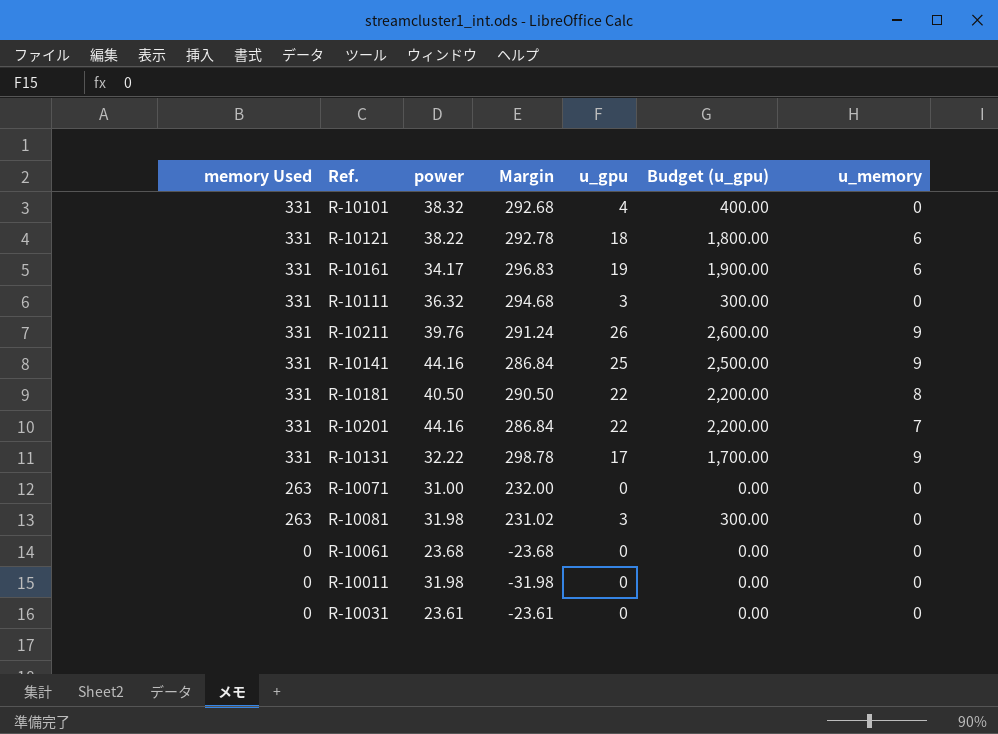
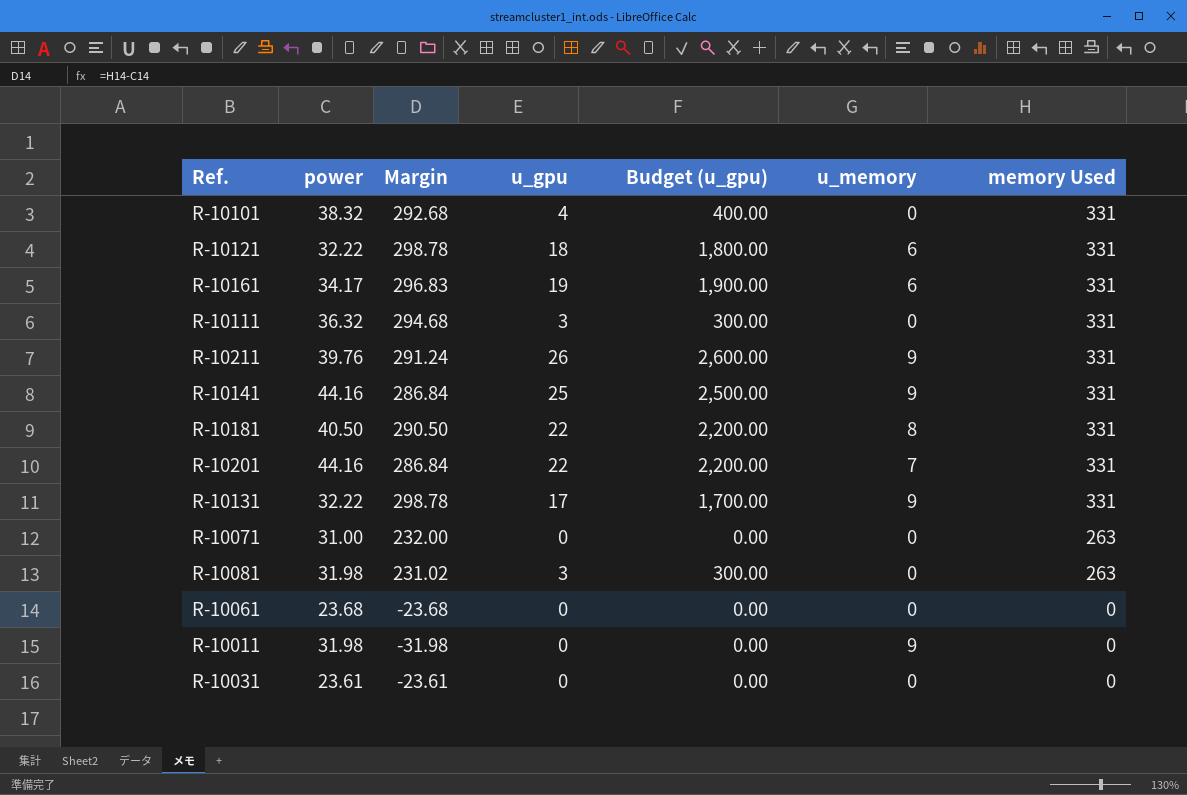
column memory Used | position: 1 -> 7
R-10121 | power: 38.22 -> 32.22
R-10121 | Margin: 292.78 -> 298.78
R-10011 | u_memory: 0 -> 9

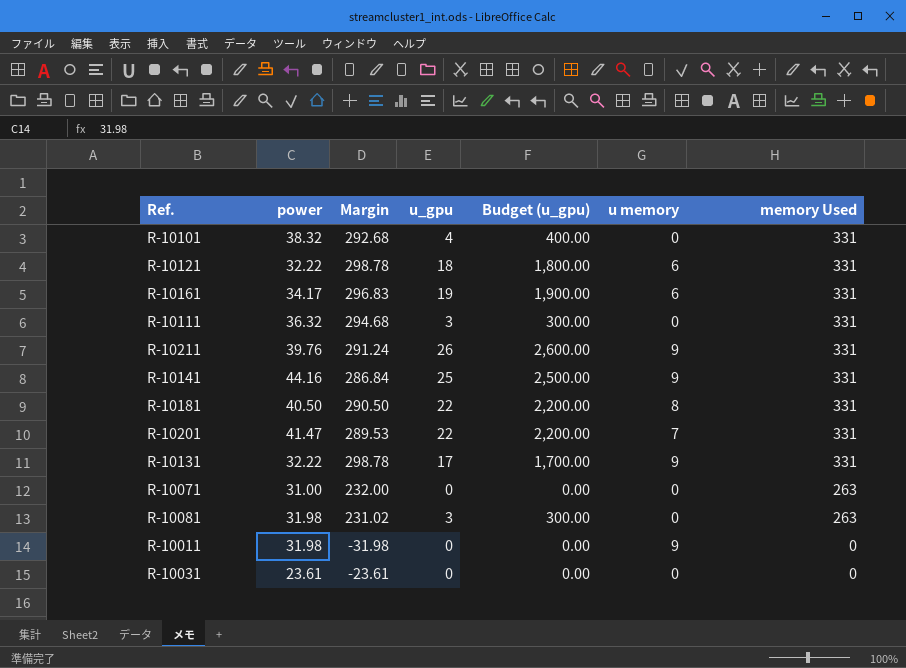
column name: u_memory -> u memory
row R-10061: 23.68 | -23.68 | 0 | 0.00 | 0 | 0 -> none
R-10201 | power: 44.16 -> 41.47
R-10201 | Margin: 286.84 -> 289.53

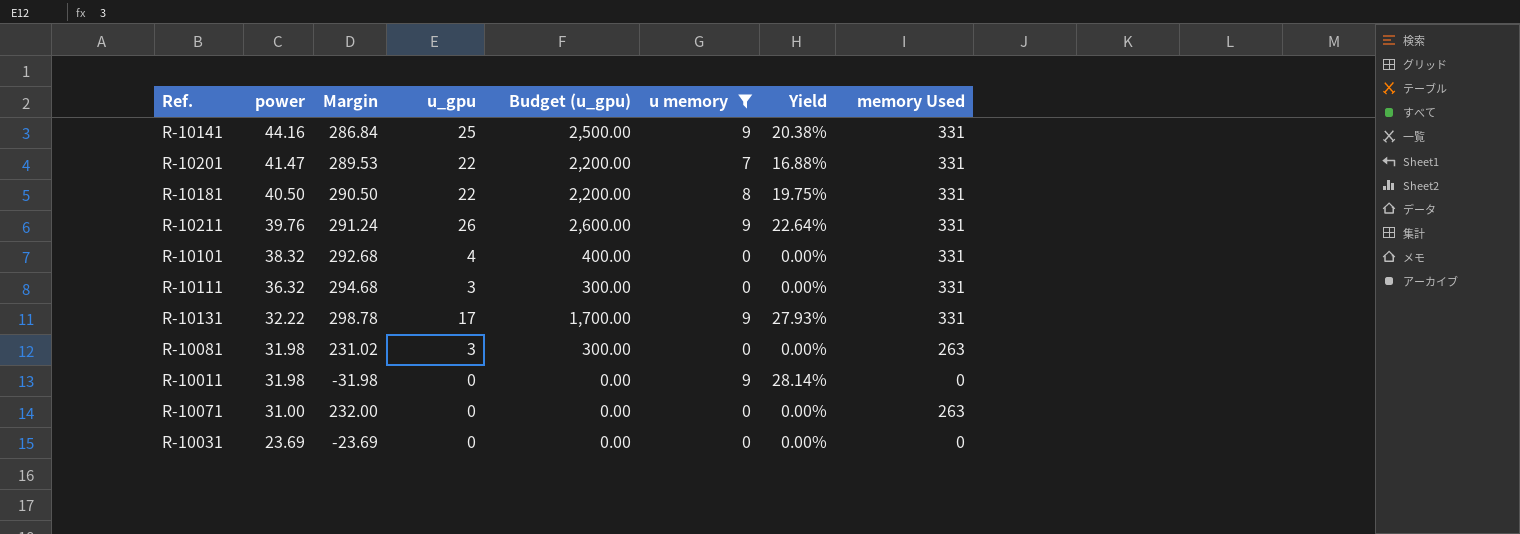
filter: none -> u memory != 6
row order: memory Used descending -> power descending
column Yield | formula: none -> [u memory] / [power]
R-10031 | power: 23.61 -> 23.69
R-10031 | Margin: -23.61 -> -23.69

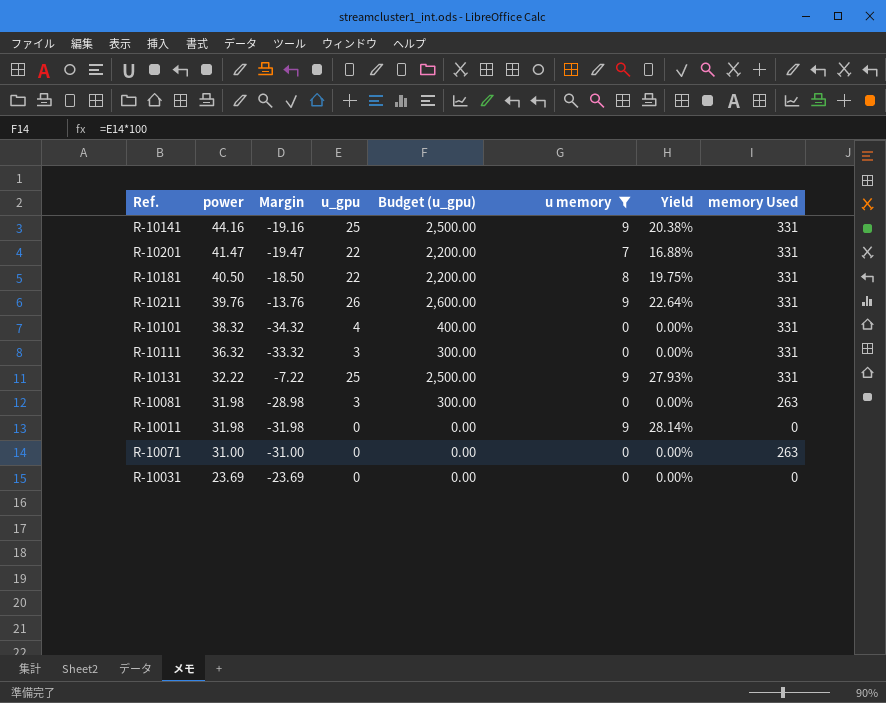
column Margin | formula: [memory Used] - [power] -> [u_gpu] - [power]
R-10131 | u_gpu: 17 -> 25
R-10131 | Budget (u_gpu): 1,700.00 -> 2,500.00

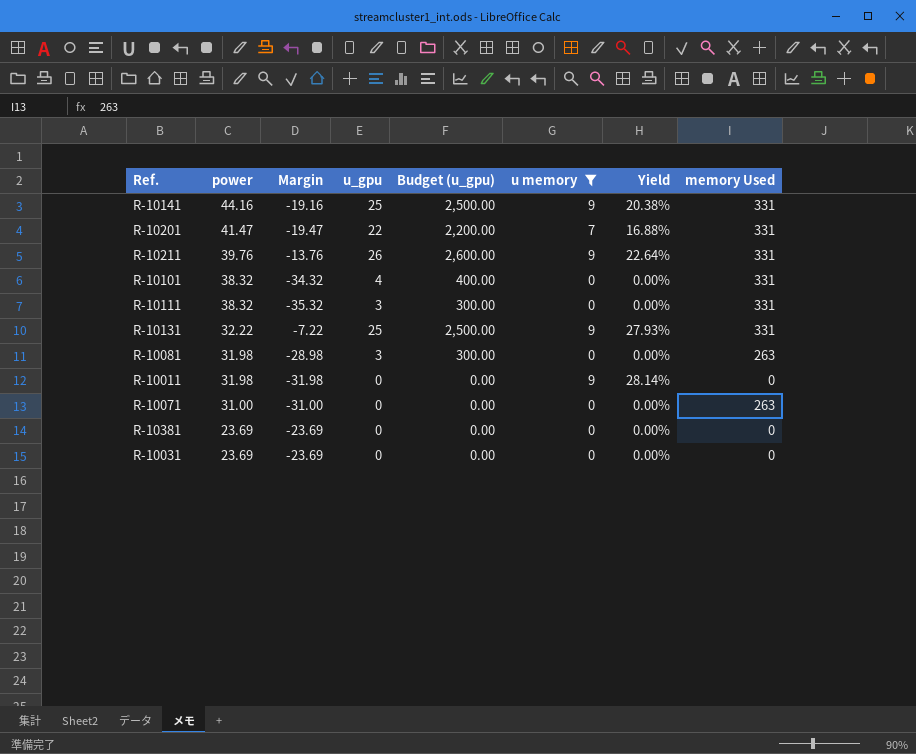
row R-10181: 40.50 | -18.50 | 22 | 2,200.00 | 8 | 19.75% | 331 -> none
R-10111 | power: 36.32 -> 38.32
R-10111 | Margin: -33.32 -> -35.32
row R-10381: none -> 23.69 | -23.69 | 0 | 0.00 | 0 | 0.00% | 0

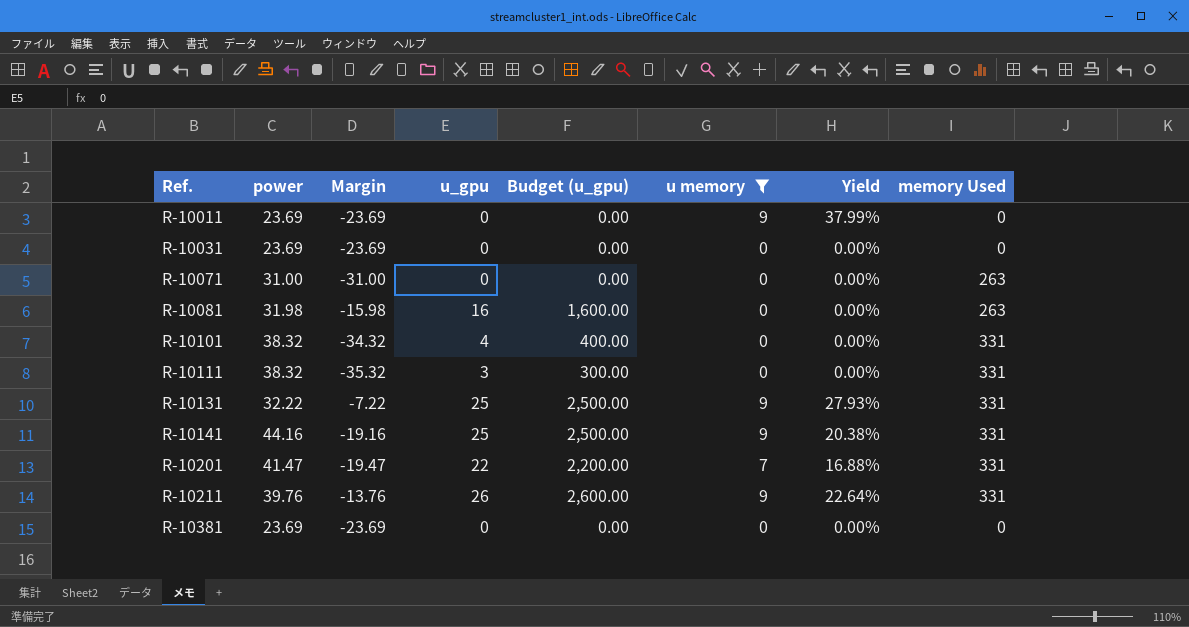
row order: power descending -> Ref. ascending
R-10011 | power: 31.98 -> 23.69
R-10011 | Margin: -31.98 -> -23.69
R-10011 | Yield: 28.14% -> 37.99%
R-10081 | Margin: -28.98 -> -15.98
R-10081 | u_gpu: 3 -> 16
R-10081 | Budget (u_gpu): 300.00 -> 1,600.00

